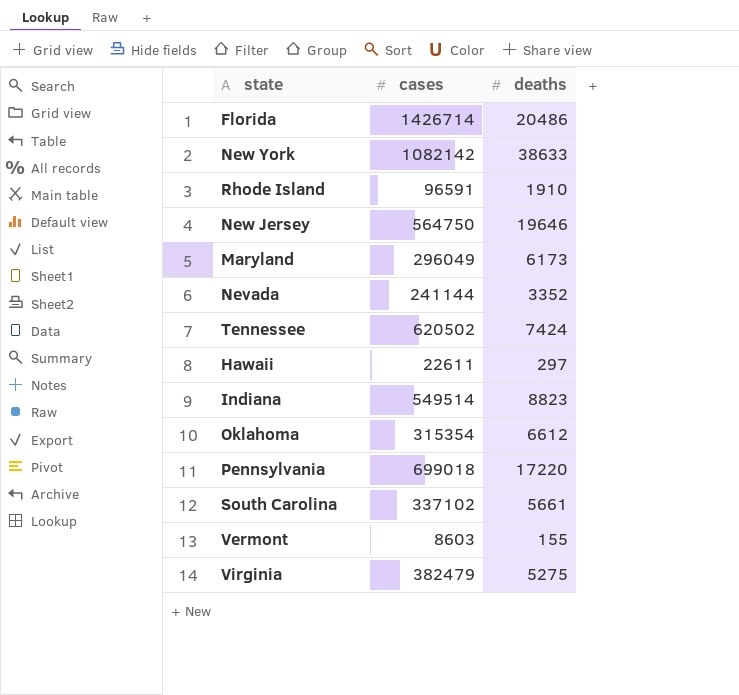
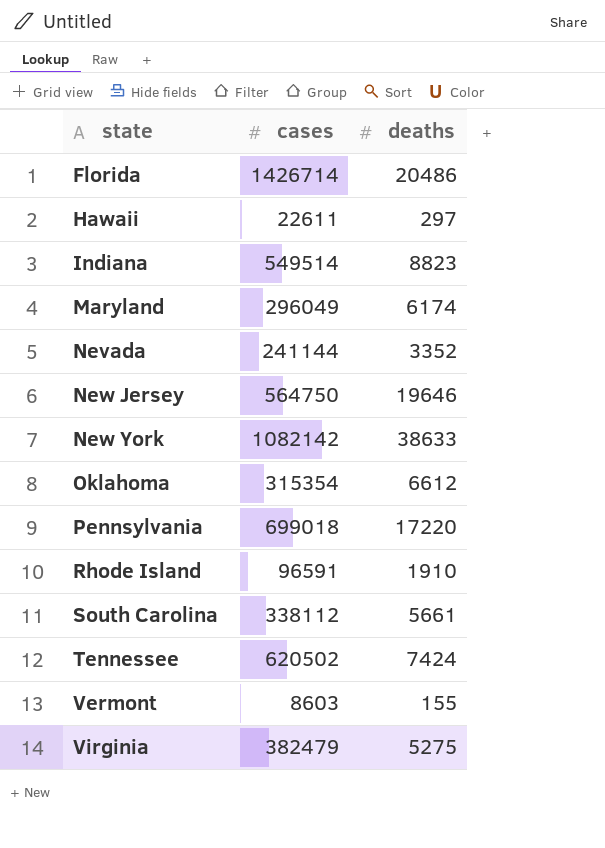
row order: none -> state ascending
Maryland | deaths: 6173 -> 6174
South Carolina | cases: 337102 -> 338112

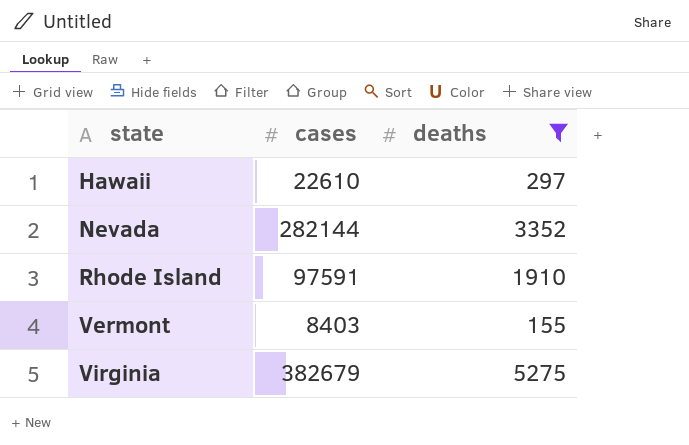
filter: none -> deaths <= 5275
Hawaii | cases: 22611 -> 22610
Nevada | cases: 241144 -> 282144
Rhode Island | cases: 96591 -> 97591
Vermont | cases: 8603 -> 8403
Virginia | cases: 382479 -> 382679

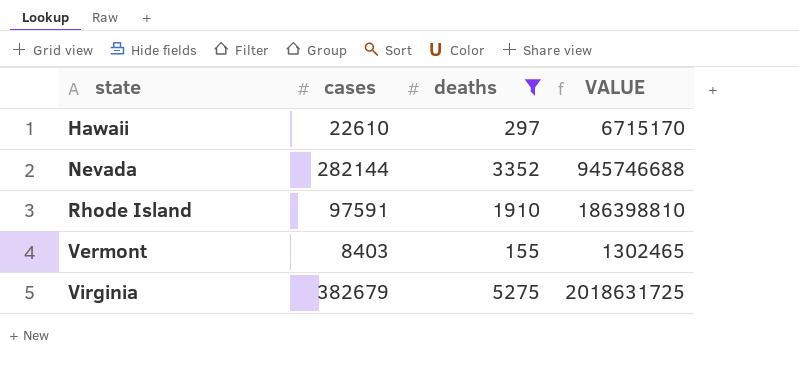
column VALUE | formula: none -> [cases] * [deaths]

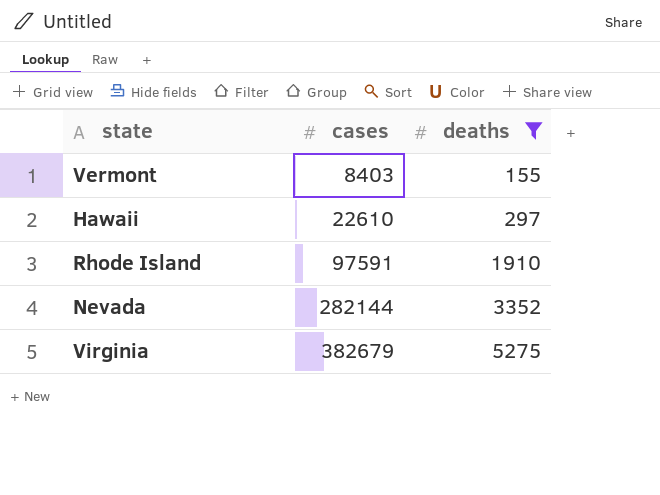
row order: state ascending -> cases ascending
column VALUE | formula: [cases] * [deaths] -> none

